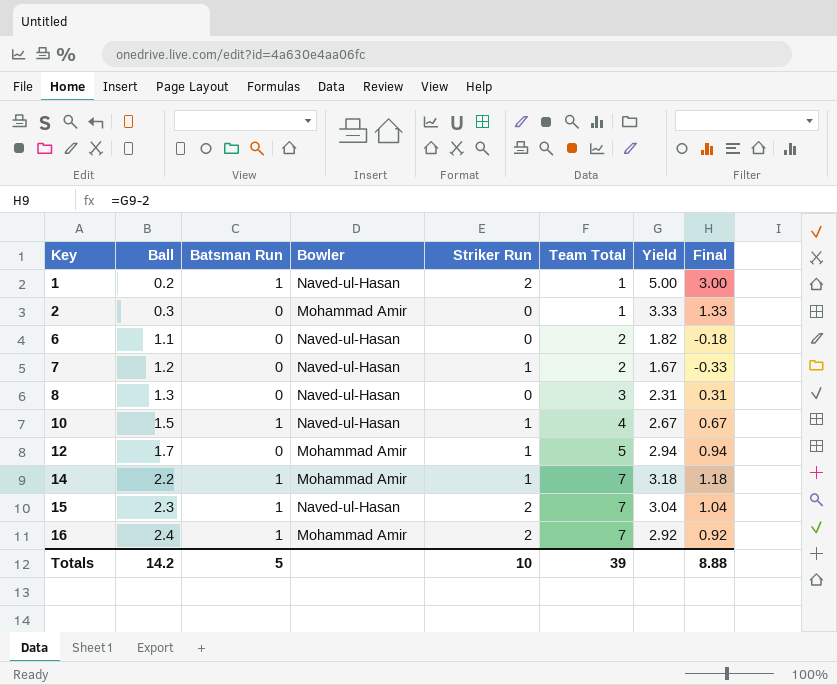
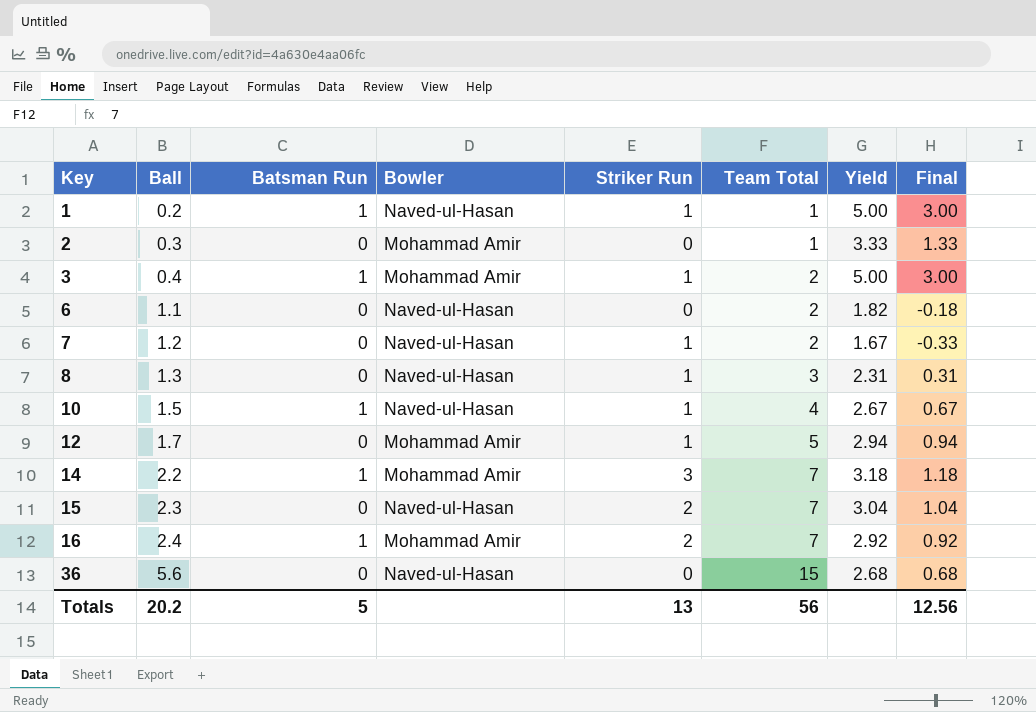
1 | Striker Run: 2 -> 1
row 3: none -> 0.4 | 1 | Mohammad Amir | 1 | 2 | 5.00 | 3.00
8 | Striker Run: 0 -> 1
14 | Striker Run: 1 -> 3
15 | Batsman Run: 1 -> 0
row 36: none -> 5.6 | 0 | Naved-ul-Hasan | 0 | 15 | 2.68 | 0.68
Totals | Ball: 14.2 -> 20.2
Totals | Striker Run: 10 -> 13
Totals | Team Total: 39 -> 56
Totals | Final: 8.88 -> 12.56

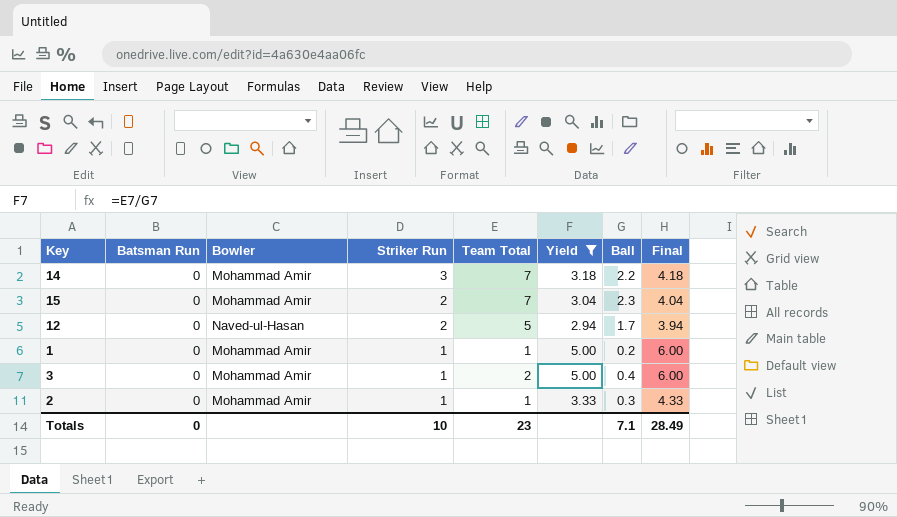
filter: none -> Yield >= 2.94
row order: Key ascending -> Striker Run descending
column Ball | position: 2 -> 7
column Final | formula: [Yield] - 2 -> [Yield] + 1
14 | Batsman Run: 1 -> 0
15 | Bowler: Naved-ul-Hasan -> Mohammad Amir
12 | Bowler: Mohammad Amir -> Naved-ul-Hasan
12 | Striker Run: 1 -> 2
1 | Batsman Run: 1 -> 0
1 | Bowler: Naved-ul-Hasan -> Mohammad Amir
3 | Batsman Run: 1 -> 0
2 | Striker Run: 0 -> 1
Totals | Batsman Run: 5 -> 0
Totals | Striker Run: 13 -> 10
Totals | Team Total: 56 -> 23
Totals | Ball: 20.2 -> 7.1
Totals | Final: 12.56 -> 28.49

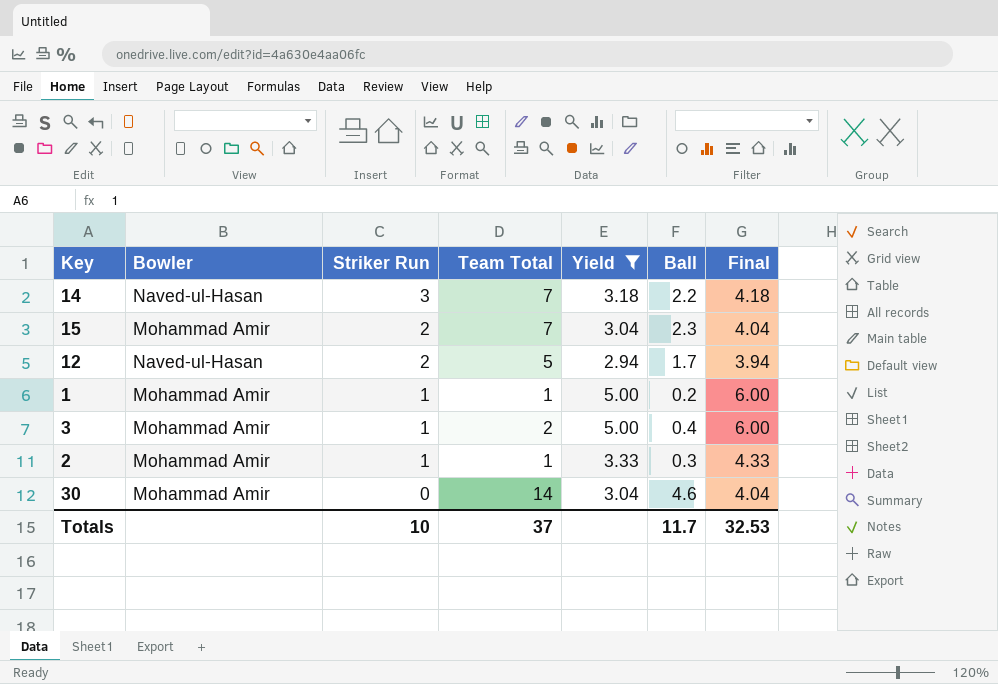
column Batsman Run | position: 2 -> none
14 | Bowler: Mohammad Amir -> Naved-ul-Hasan
row 30: none -> Mohammad Amir | 0 | 14 | 3.04 | 4.6 | 4.04
Totals | Team Total: 23 -> 37
Totals | Ball: 7.1 -> 11.7
Totals | Final: 28.49 -> 32.53

